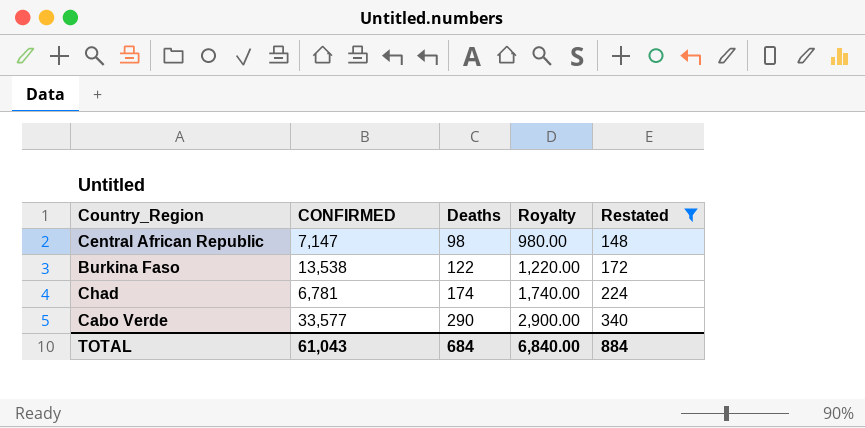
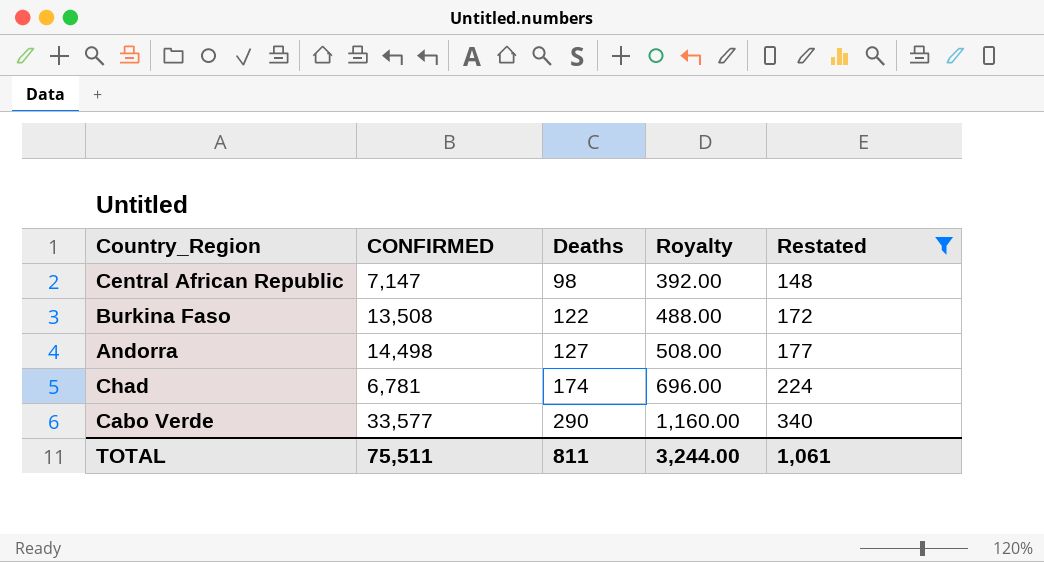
column Royalty | formula: [Deaths] * 10 -> [Deaths] * 4
Burkina Faso | CONFIRMED: 13,538 -> 13,508
row Andorra: none -> 14,498 | 127 | 508.00 | 177
TOTAL | CONFIRMED: 61,043 -> 75,511
TOTAL | Deaths: 684 -> 811
TOTAL | Royalty: 6,840.00 -> 3,244.00
TOTAL | Restated: 884 -> 1,061

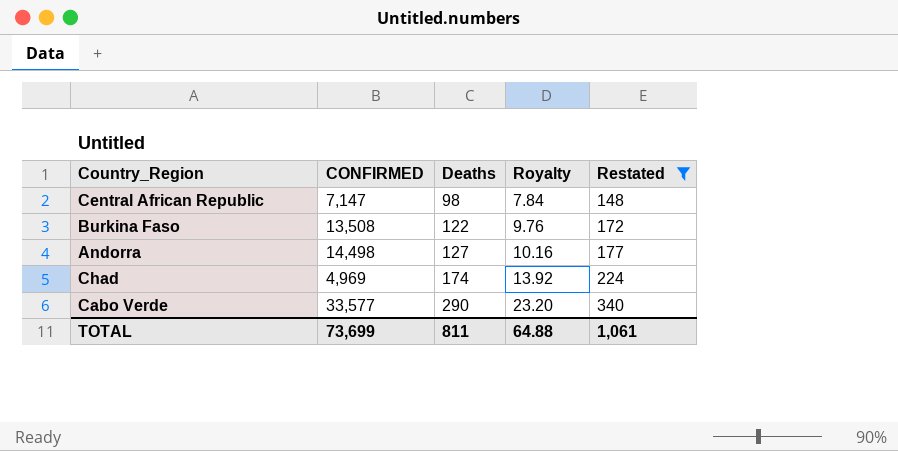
column Royalty | formula: [Deaths] * 4 -> [Deaths] * 0.08
Chad | CONFIRMED: 6,781 -> 4,969
TOTAL | CONFIRMED: 75,511 -> 73,699
TOTAL | Royalty: 3,244.00 -> 64.88

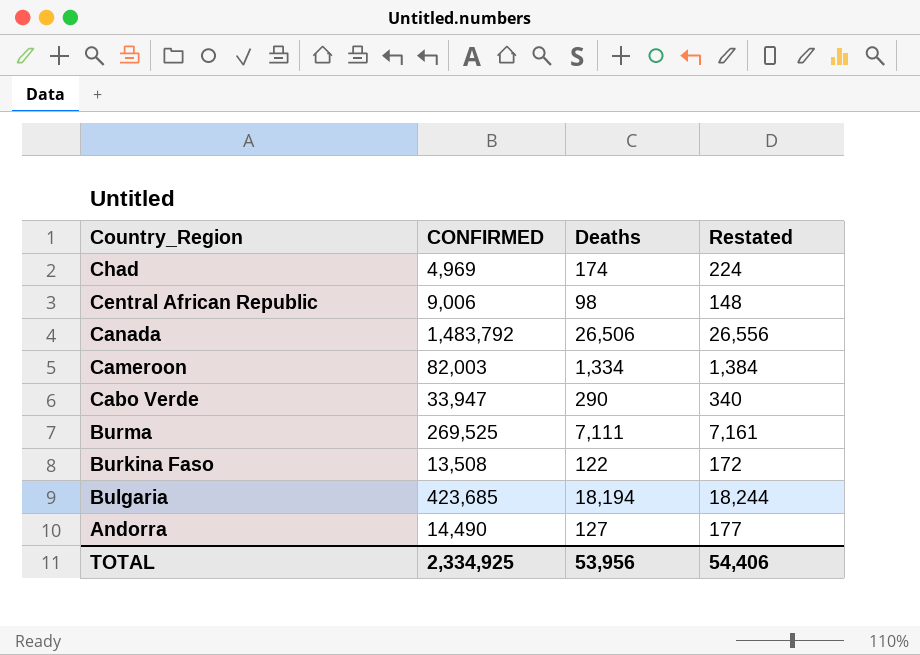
filter: Restated <= 340 -> none
row order: Deaths ascending -> Country_Region descending
column Royalty | formula: [Deaths] * 0.08 -> none
Central African Republic | CONFIRMED: 7,147 -> 9,006
Cabo Verde | CONFIRMED: 33,577 -> 33,947
Andorra | CONFIRMED: 14,498 -> 14,490
TOTAL | CONFIRMED: 73,699 -> 2,334,925
TOTAL | Deaths: 811 -> 53,956
TOTAL | Restated: 1,061 -> 54,406

